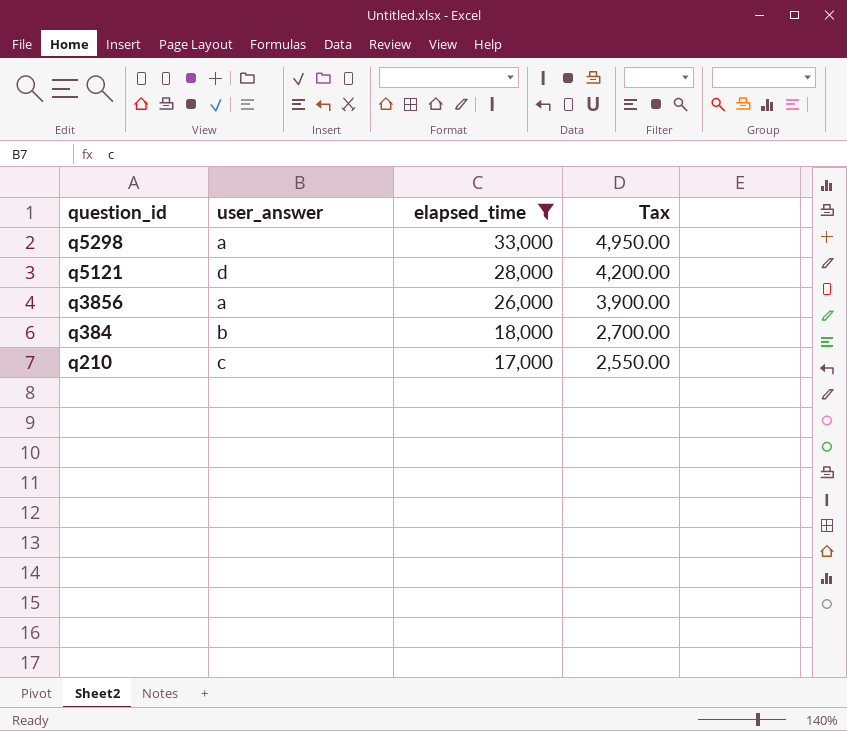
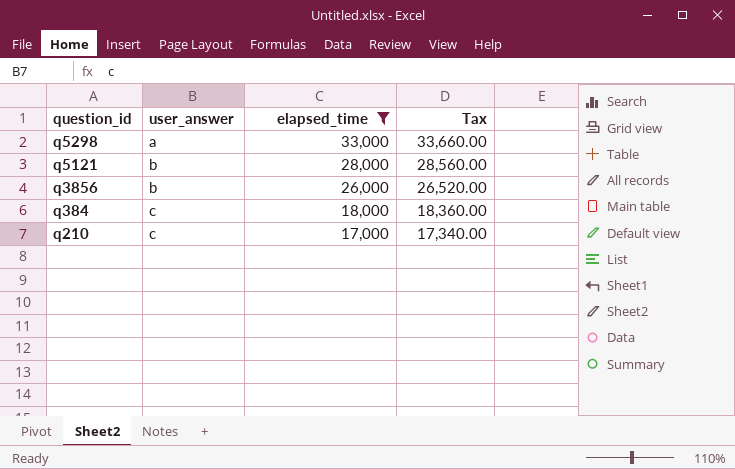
column Tax | formula: [elapsed_time] * 0.15 -> [elapsed_time] * 1.02
q5121 | user_answer: d -> b
q3856 | user_answer: a -> b
q384 | user_answer: b -> c

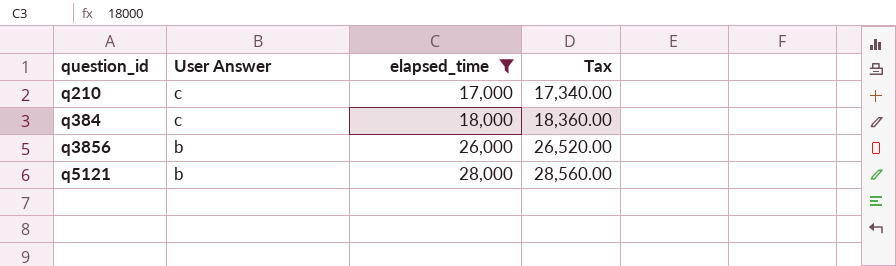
row order: question_id descending -> question_id ascending
column name: user_answer -> User Answer
row q5298: a | 33,000 | 33,660.00 -> none

